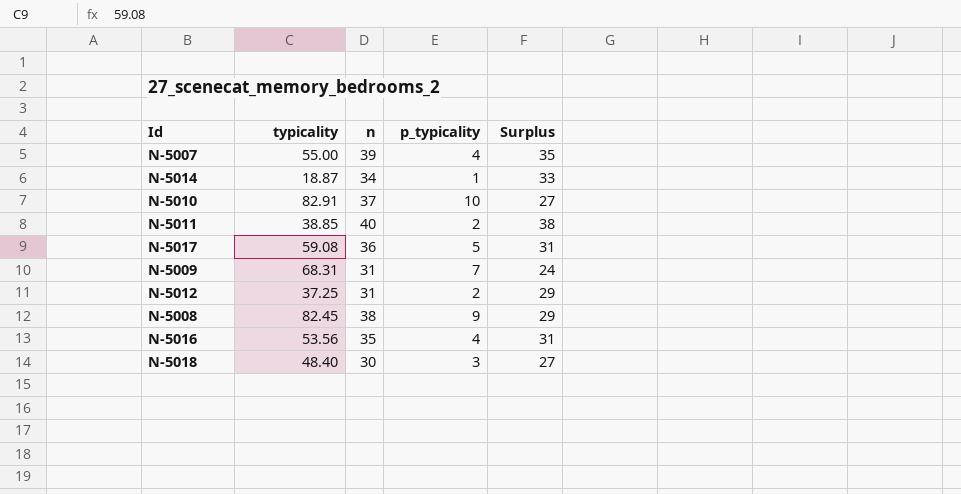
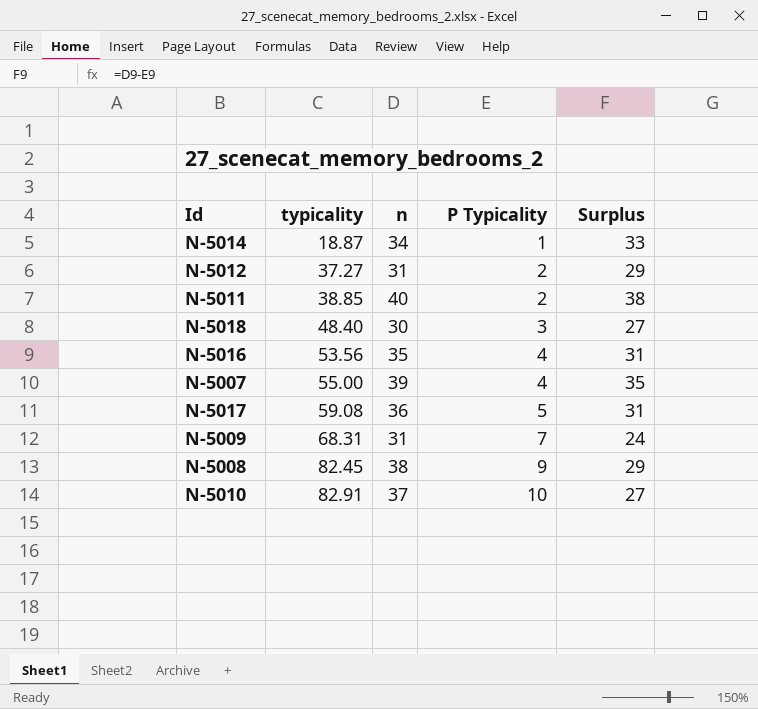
row order: none -> typicality ascending
column name: p_typicality -> P Typicality
N-5012 | typicality: 37.25 -> 37.27

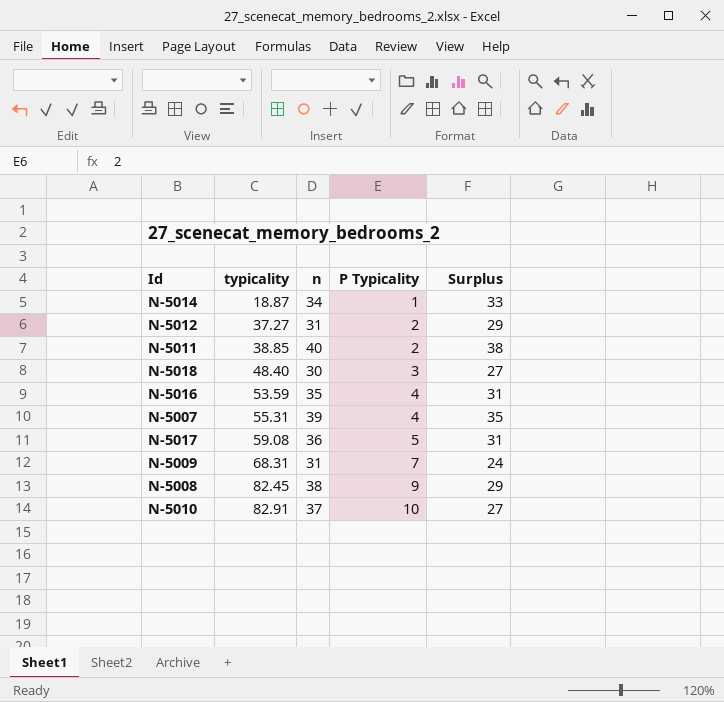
N-5016 | typicality: 53.56 -> 53.59
N-5007 | typicality: 55.00 -> 55.31

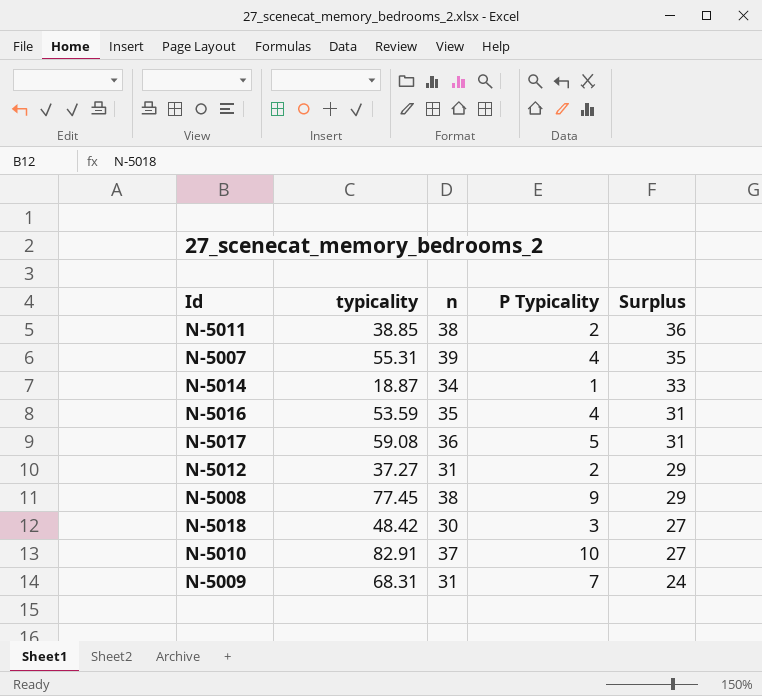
row order: typicality ascending -> Surplus descending
N-5011 | n: 40 -> 38
N-5011 | Surplus: 38 -> 36
N-5008 | typicality: 82.45 -> 77.45
N-5018 | typicality: 48.40 -> 48.42

